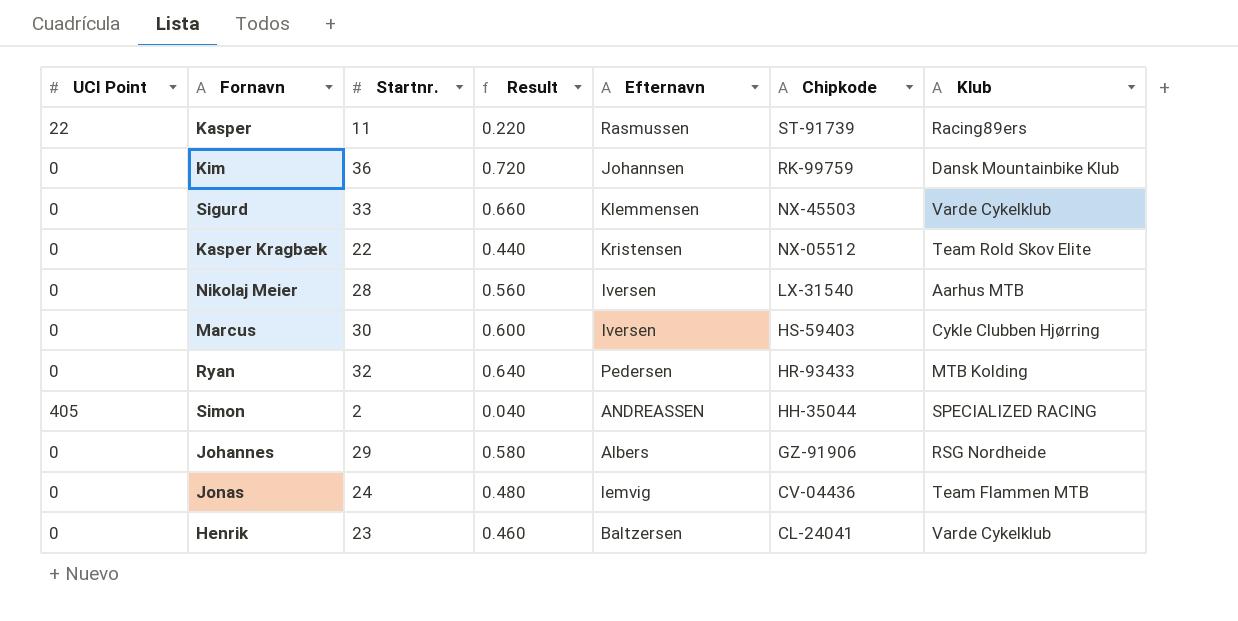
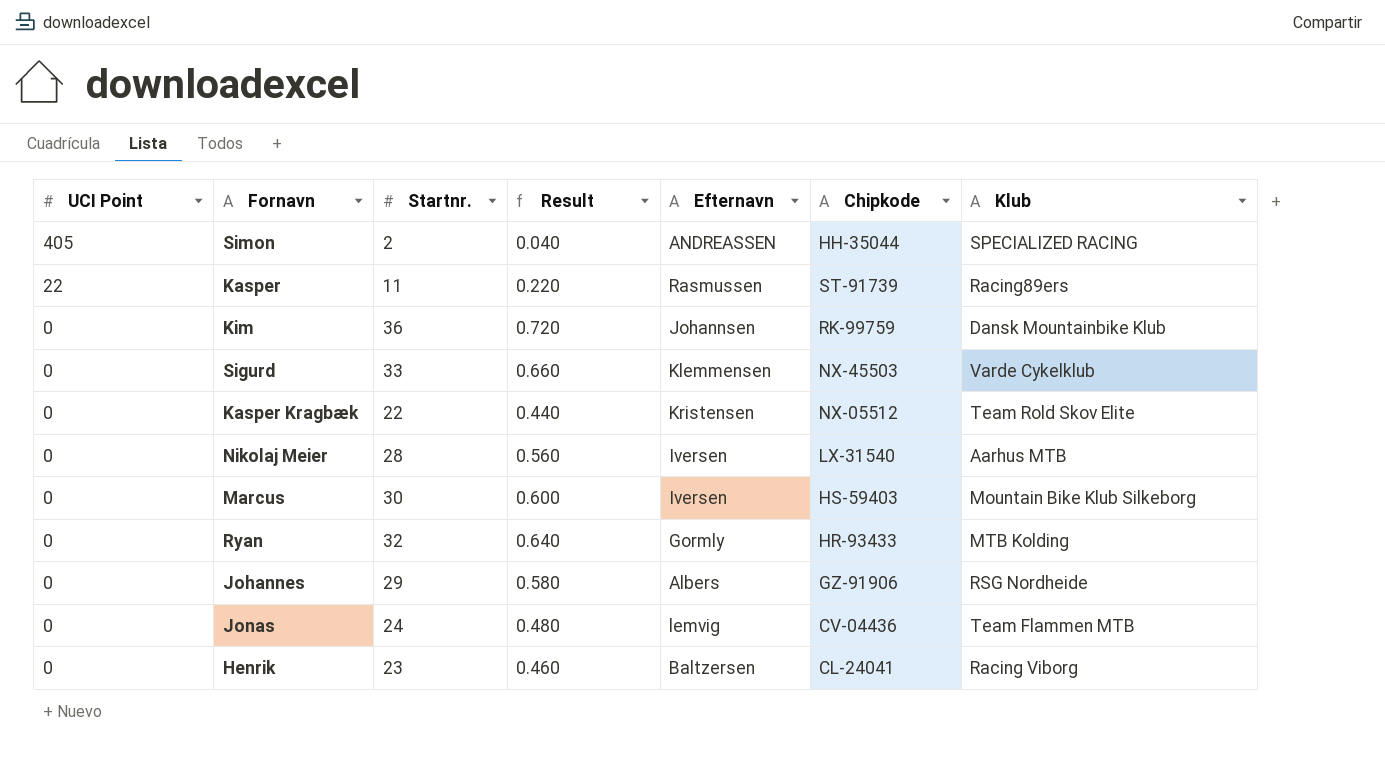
row order: Chipkode descending -> UCI Point descending
Marcus | Klub: Cykle Clubben Hjørring -> Mountain Bike Klub Silkeborg
Ryan | Efternavn: Pedersen -> Gormly
Henrik | Klub: Varde Cykelklub -> Racing Viborg

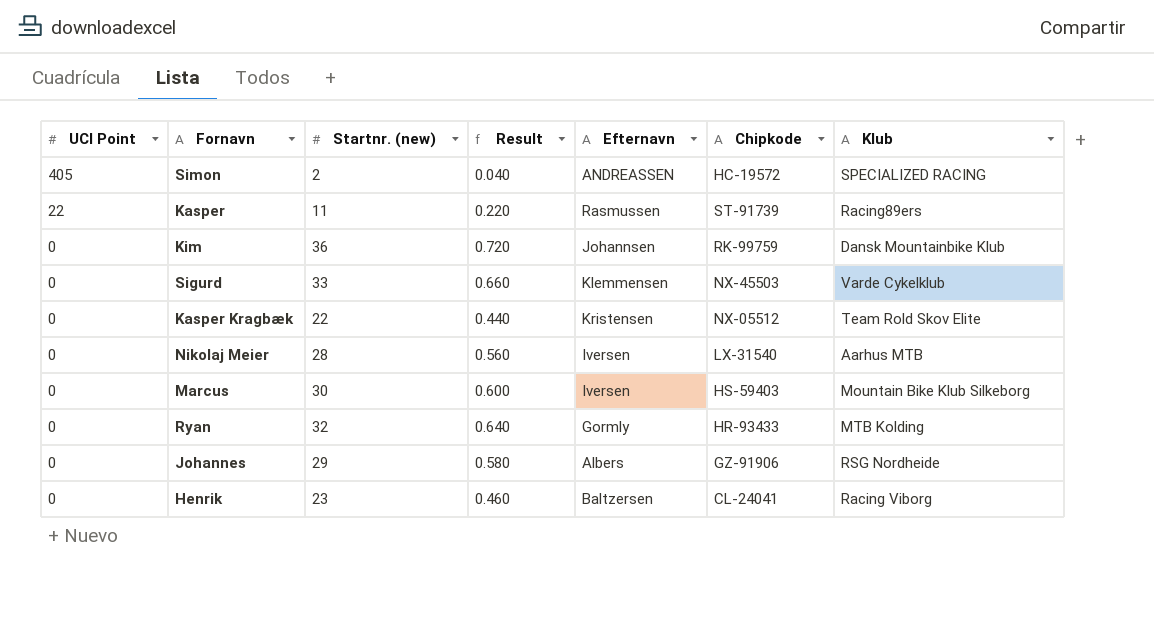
column name: Startnr. -> Startnr. (new)
row Jonas: 0 | 24 | 0.480 | lemvig | CV-04436 | Team Flammen MTB -> none
Simon | Chipkode: HH-35044 -> HC-19572

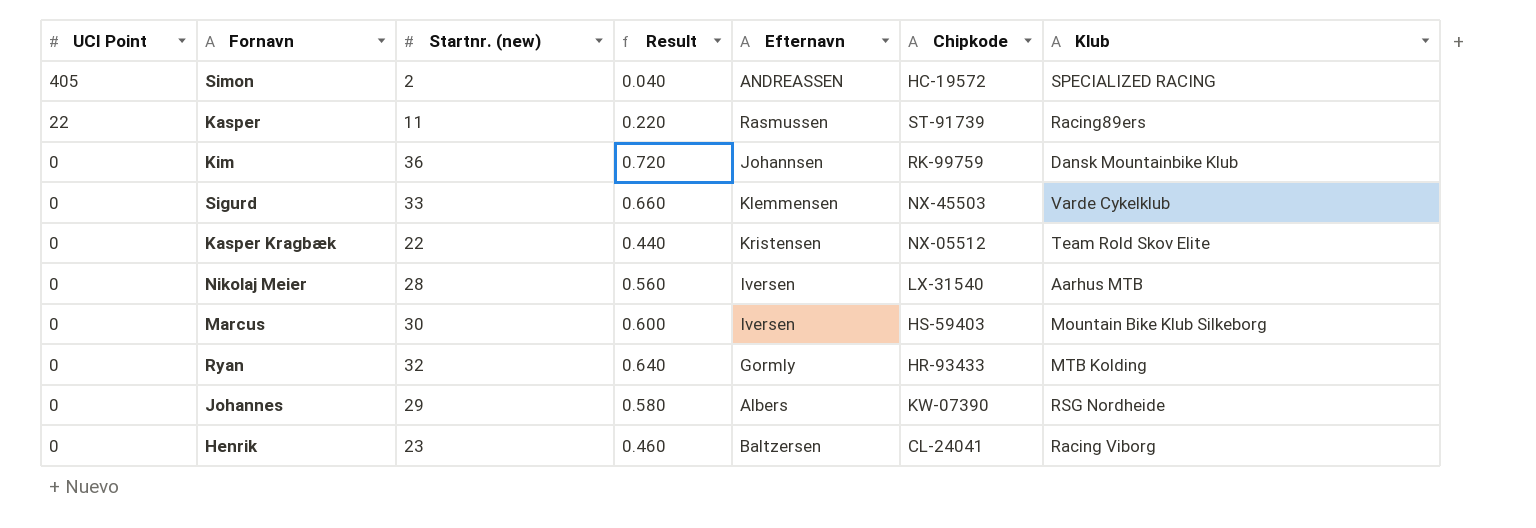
Johannes | Chipkode: GZ-91906 -> KW-07390

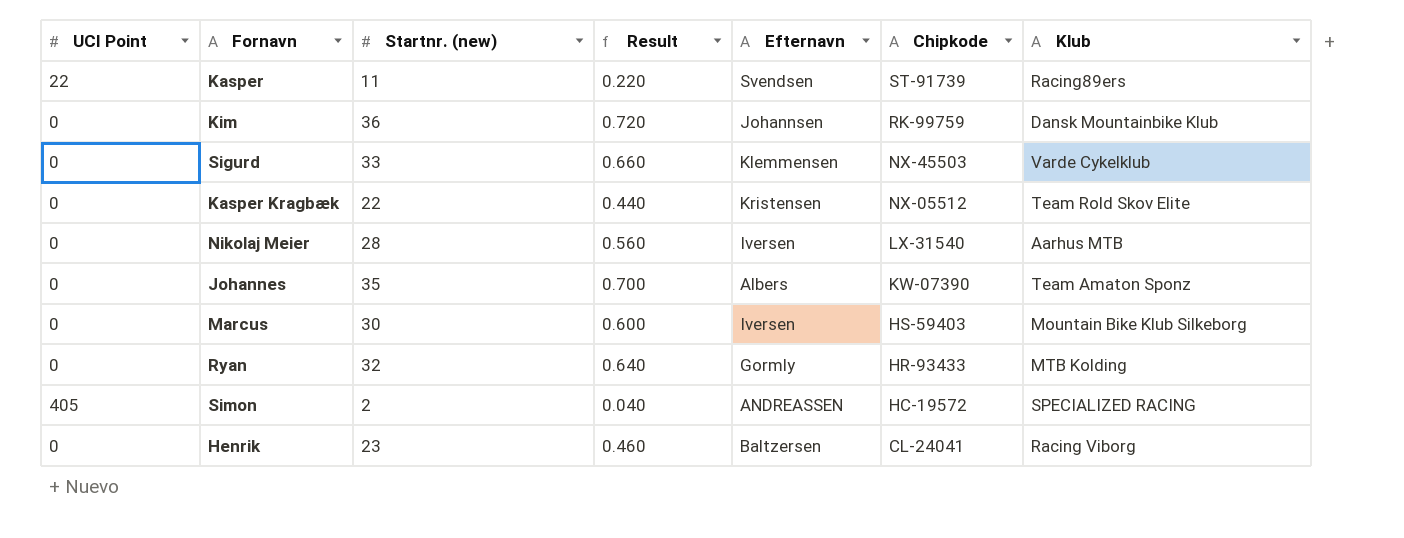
row order: UCI Point descending -> Chipkode descending
Kasper | Efternavn: Rasmussen -> Svendsen
Johannes | Startnr. (new): 29 -> 35
Johannes | Result: 0.580 -> 0.700
Johannes | Klub: RSG Nordheide -> Team Amaton Sponz

